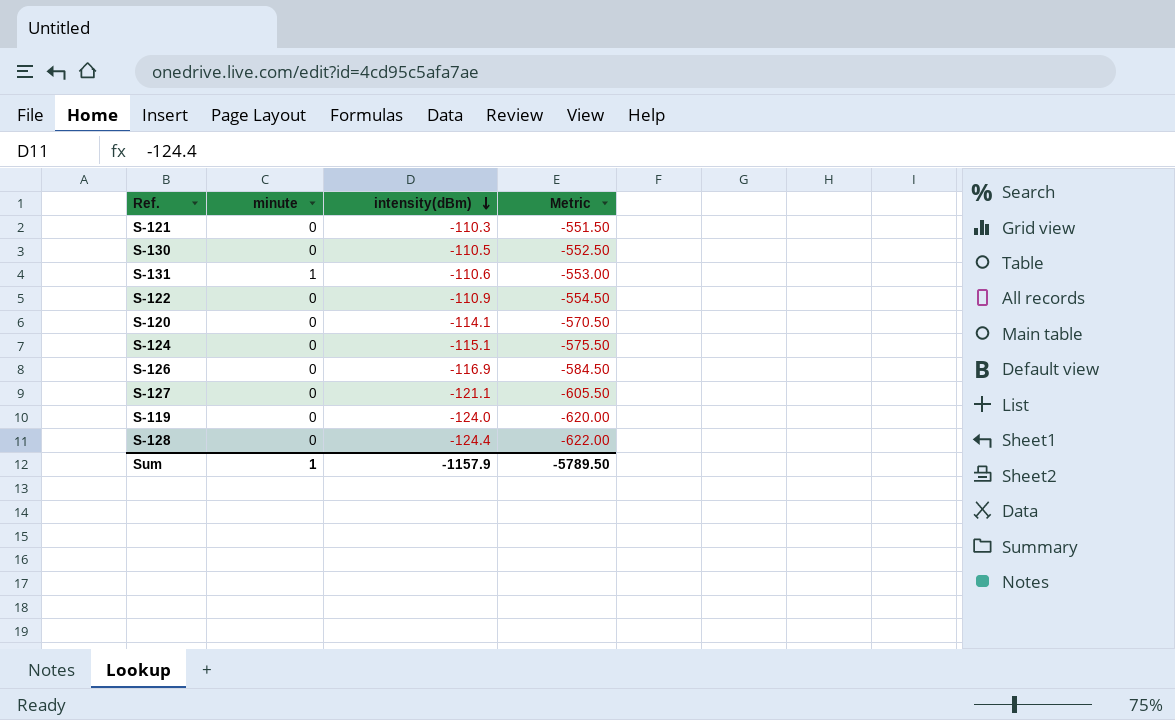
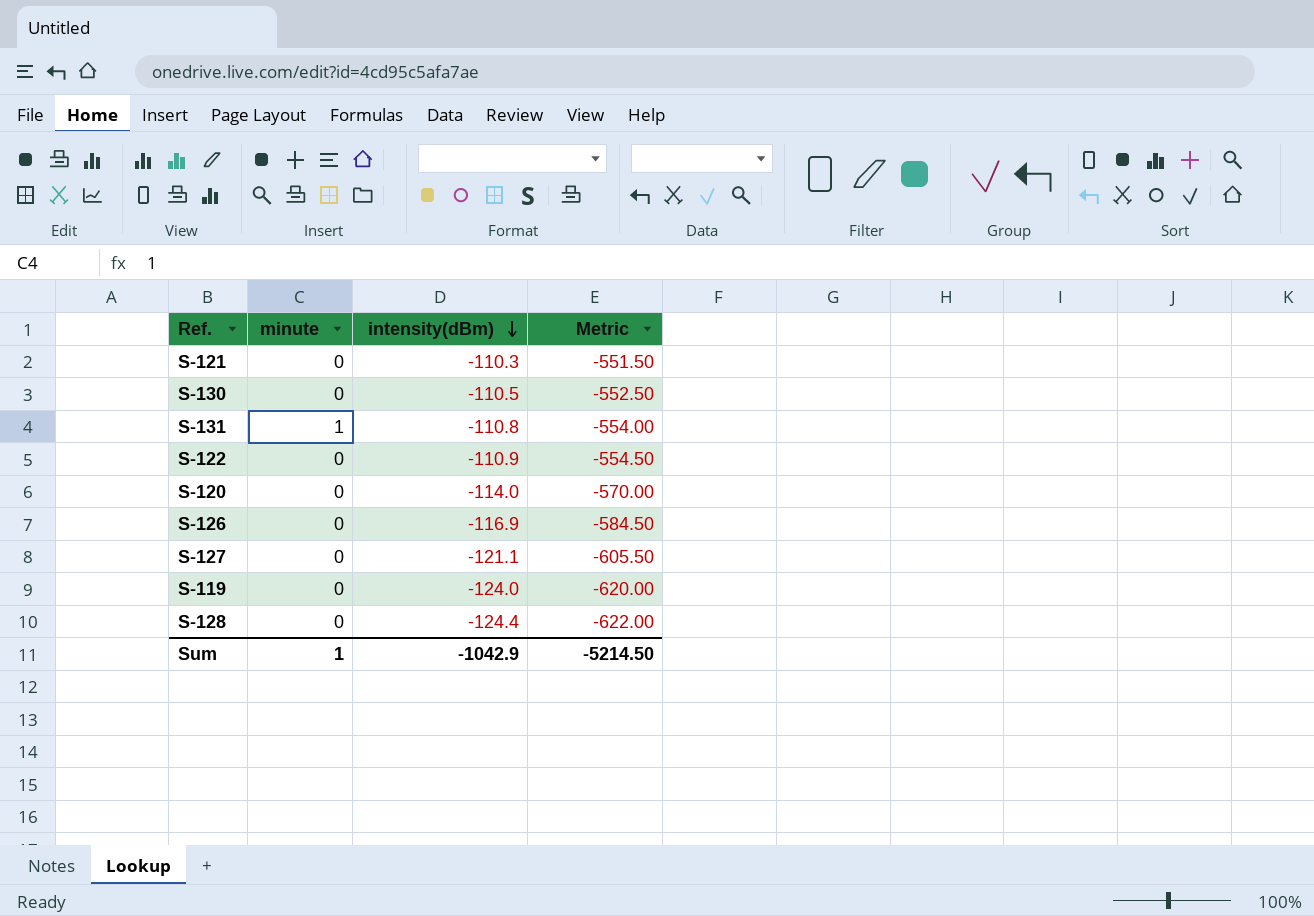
row S-124: 0 | -115.1 | -575.50 -> none
S-131 | intensity(dBm): -110.6 -> -110.8
S-131 | Metric: -553.00 -> -554.00
S-120 | intensity(dBm): -114.1 -> -114.0
S-120 | Metric: -570.50 -> -570.00
Sum | intensity(dBm): -1157.9 -> -1042.9
Sum | Metric: -5789.50 -> -5214.50

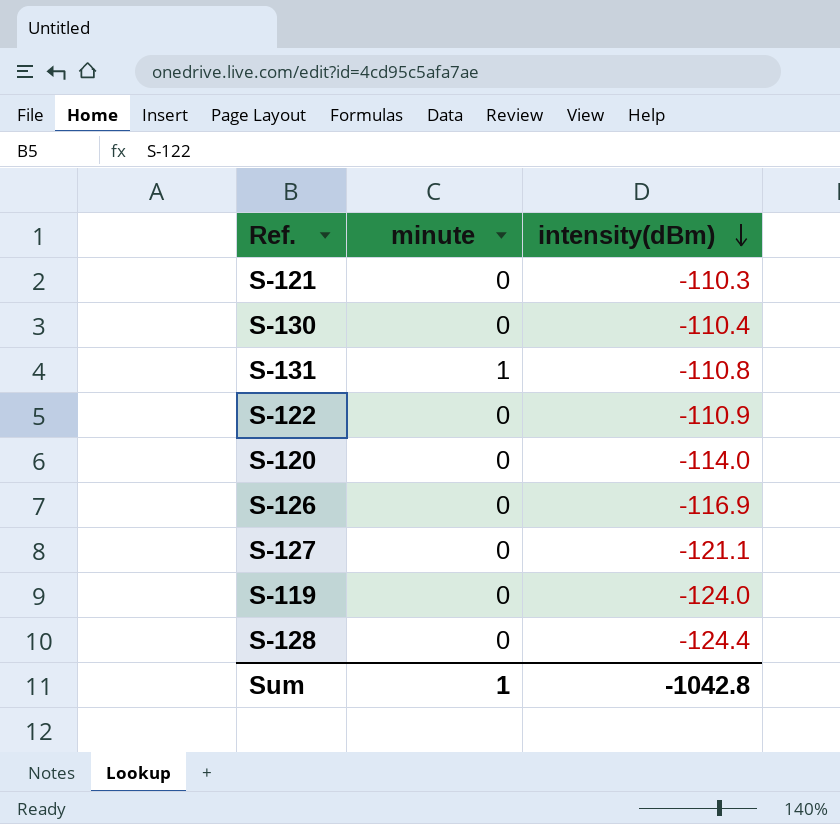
column Metric | formula: [intensity(dBm)] * 5 -> none
S-130 | intensity(dBm): -110.5 -> -110.4
Sum | intensity(dBm): -1042.9 -> -1042.8

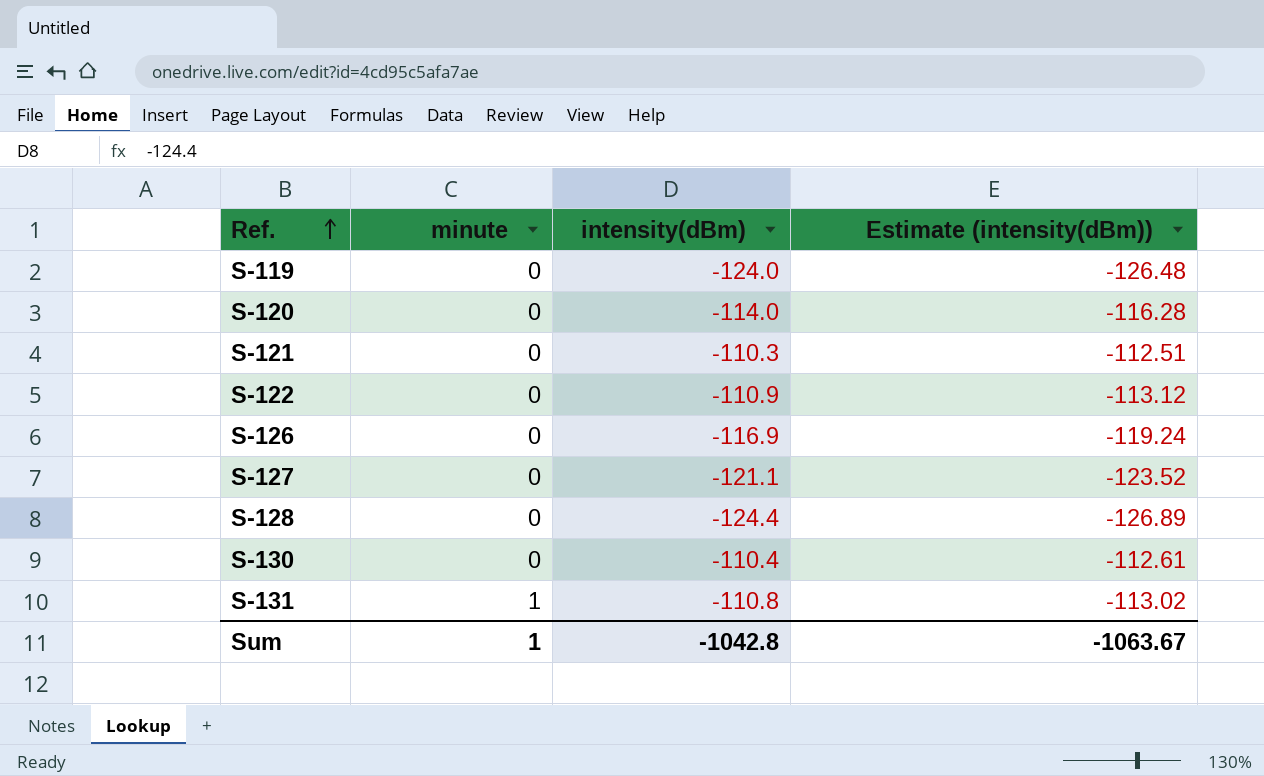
row order: intensity(dBm) descending -> Ref. ascending
column Estimate (intensity(dBm)) | formula: none -> [intensity(dBm)] * 1.02

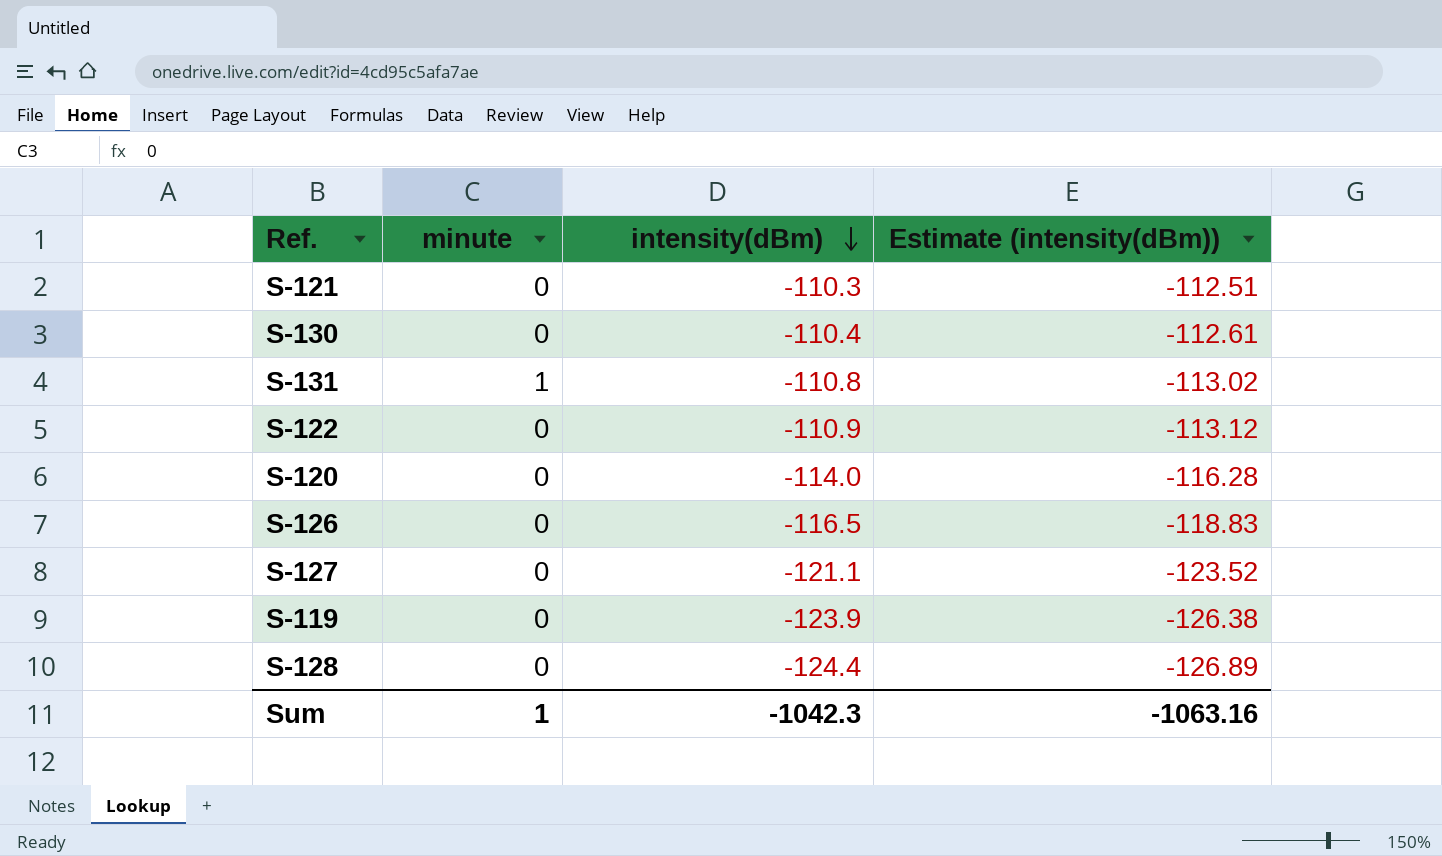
row order: Ref. ascending -> intensity(dBm) descending
S-126 | intensity(dBm): -116.9 -> -116.5
S-126 | Estimate (intensity(dBm)): -119.24 -> -118.83
S-119 | intensity(dBm): -124.0 -> -123.9
S-119 | Estimate (intensity(dBm)): -126.48 -> -126.38
Sum | intensity(dBm): -1042.8 -> -1042.3
Sum | Estimate (intensity(dBm)): -1063.67 -> -1063.16

